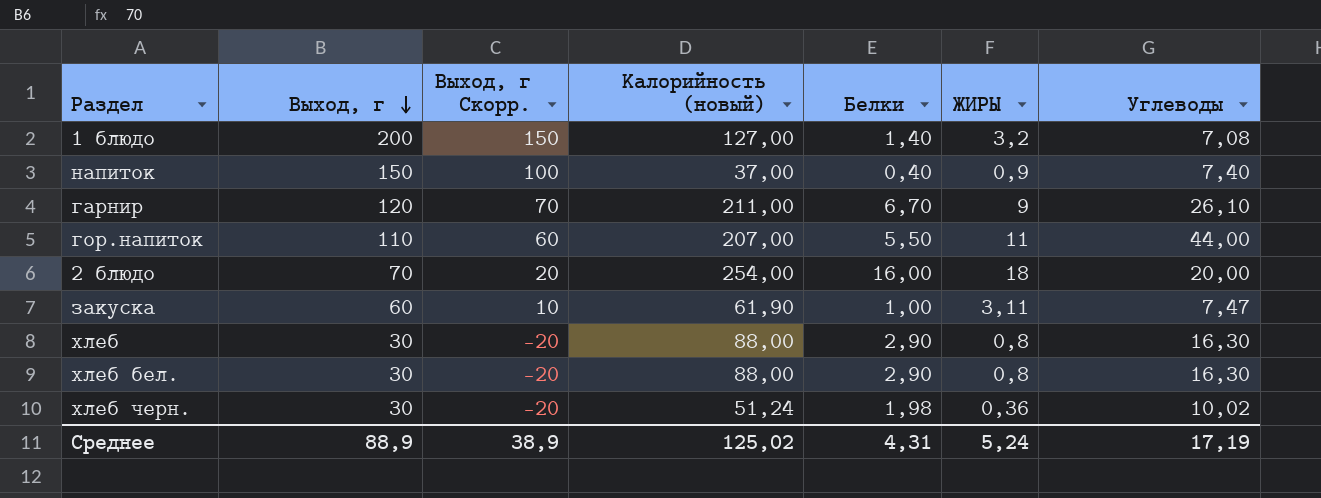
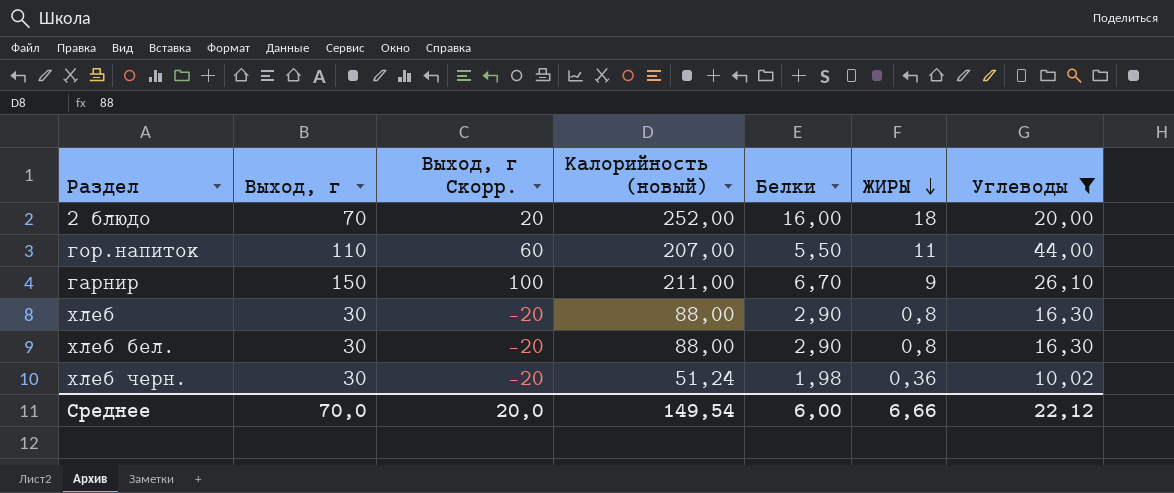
filter: none -> Углеводы >= 10,02
row order: Выход, г descending -> ЖИРЫ descending
2 блюдо | Калорийность (новый): 254,00 -> 252,00
гарнир | Выход, г: 120 -> 150
гарнир | Выход, г Скорр.: 70 -> 100
Среднее | Выход, г: 88,9 -> 70,0
Среднее | Выход, г Скорр.: 38,9 -> 20,0
Среднее | Калорийность (новый): 125,02 -> 149,54
Среднее | Белки: 4,31 -> 6,00
Среднее | ЖИРЫ: 5,24 -> 6,66
Среднее | Углеводы: 17,19 -> 22,12

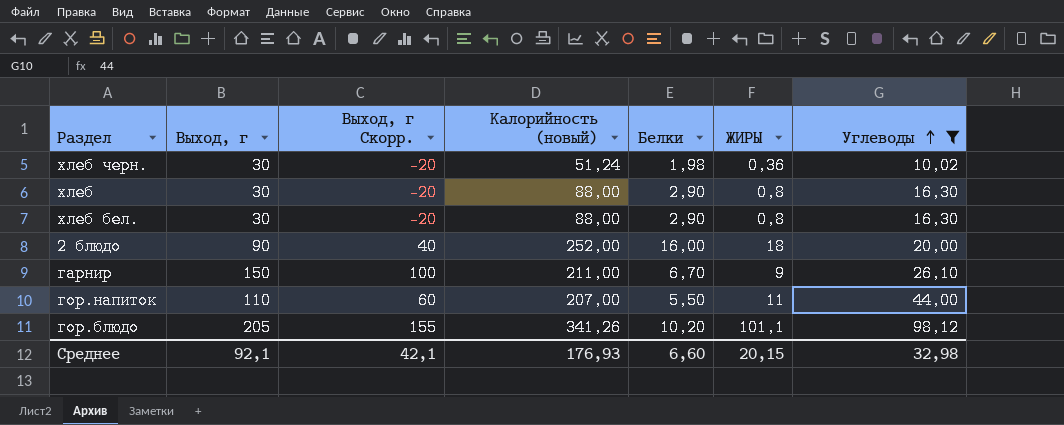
row order: ЖИРЫ descending -> Углеводы ascending
2 блюдо | Выход, г: 70 -> 90
2 блюдо | Выход, г Скорр.: 20 -> 40
row гор.блюдо: none -> 205 | 155 | 341,26 | 10,20 | 101,1 | 98,12
Среднее | Выход, г: 70,0 -> 92,1
Среднее | Выход, г Скорр.: 20,0 -> 42,1
Среднее | Калорийность (новый): 149,54 -> 176,93
Среднее | Белки: 6,00 -> 6,60
Среднее | ЖИРЫ: 6,66 -> 20,15
Среднее | Углеводы: 22,12 -> 32,98

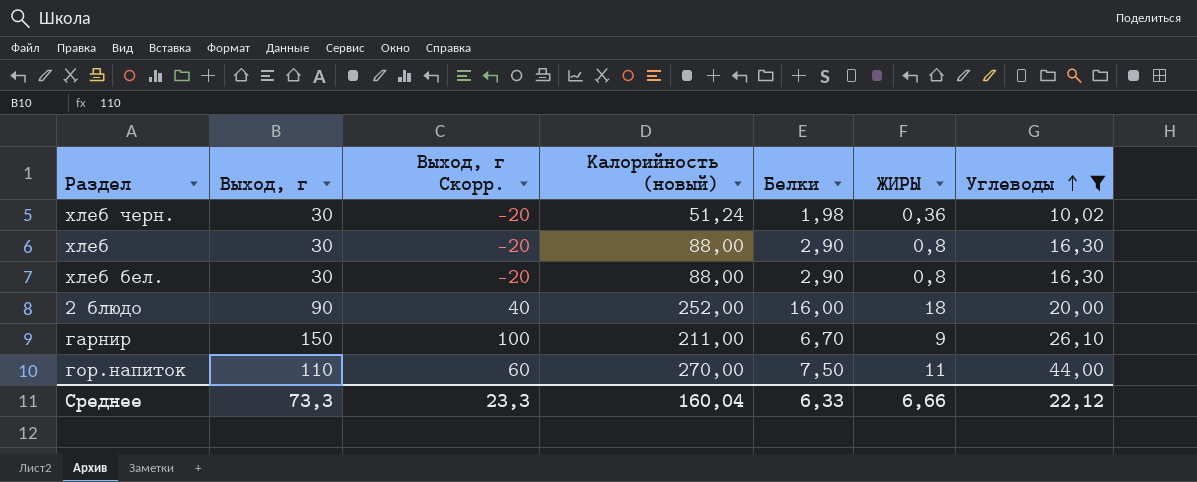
row гор.блюдо: 205 | 155 | 341,26 | 10,20 | 101,1 | 98,12 -> none
гор.напиток | Калорийность (новый): 207,00 -> 270,00
гор.напиток | Белки: 5,50 -> 7,50
Среднее | Выход, г: 92,1 -> 73,3
Среднее | Выход, г Скорр.: 42,1 -> 23,3
Среднее | Калорийность (новый): 176,93 -> 160,04
Среднее | Белки: 6,60 -> 6,33
Среднее | ЖИРЫ: 20,15 -> 6,66
Среднее | Углеводы: 32,98 -> 22,12

